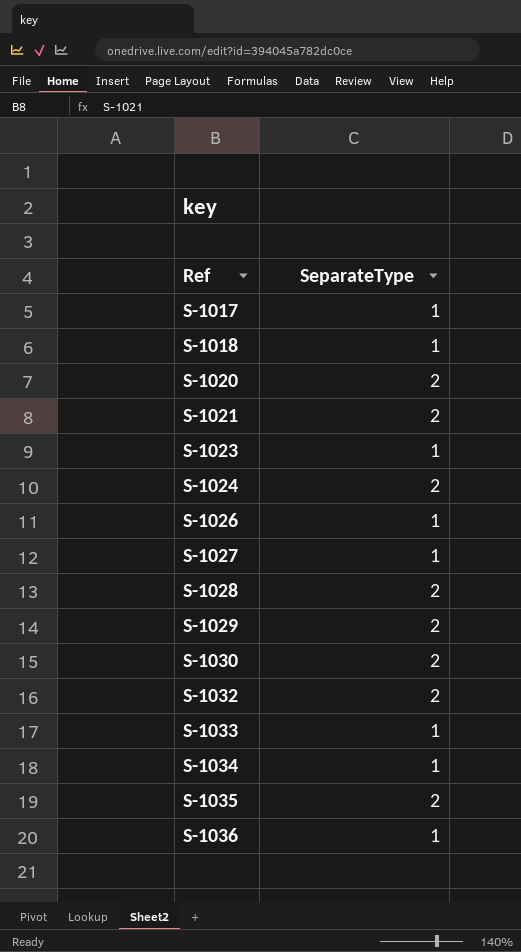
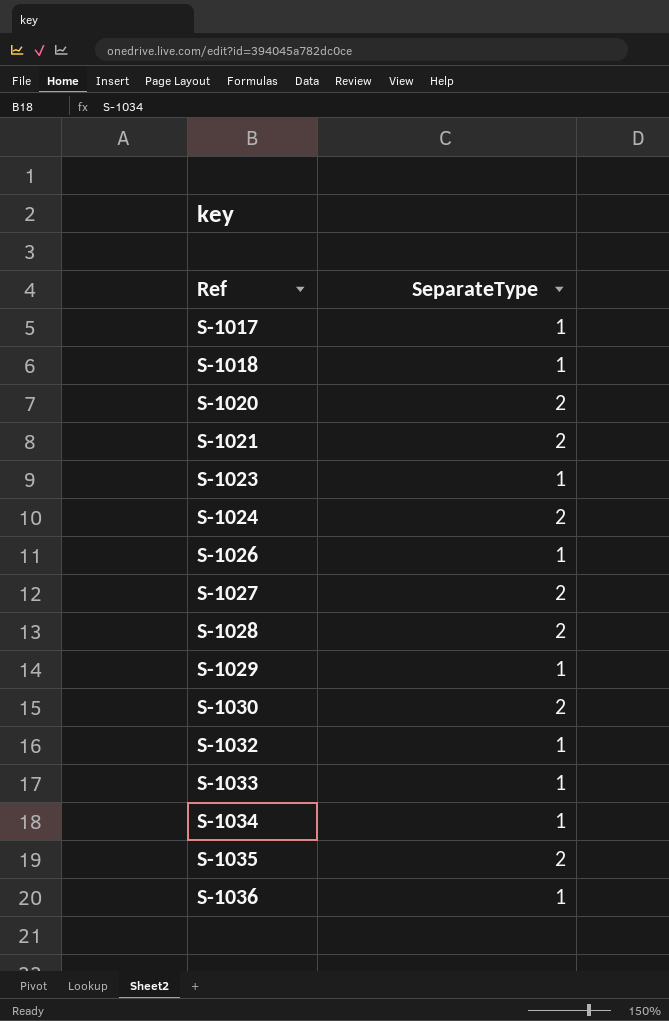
S-1027 | SeparateType: 1 -> 2
S-1029 | SeparateType: 2 -> 1
S-1032 | SeparateType: 2 -> 1

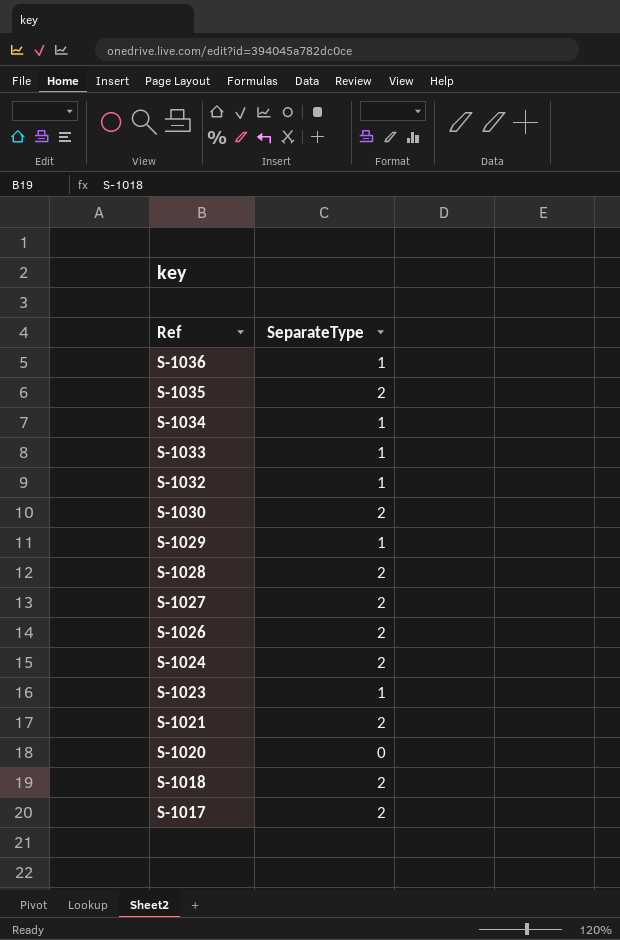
row order: Ref ascending -> Ref descending
S-1026 | SeparateType: 1 -> 2
S-1020 | SeparateType: 2 -> 0
S-1018 | SeparateType: 1 -> 2
S-1017 | SeparateType: 1 -> 2

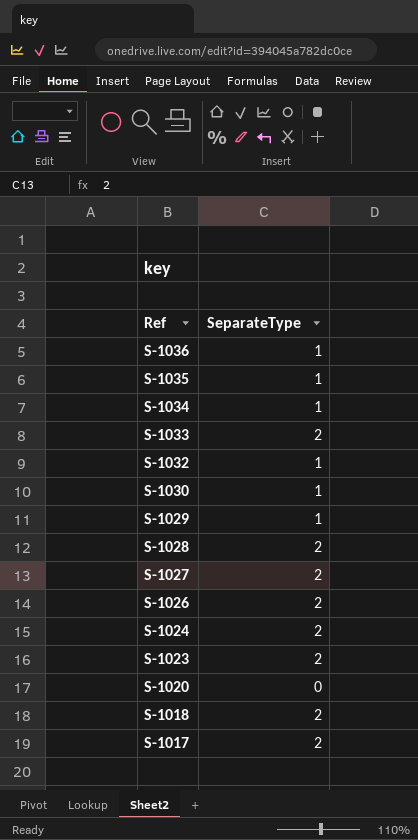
row S-1021: 2 -> none
S-1035 | SeparateType: 2 -> 1
S-1033 | SeparateType: 1 -> 2
S-1030 | SeparateType: 2 -> 1
S-1023 | SeparateType: 1 -> 2

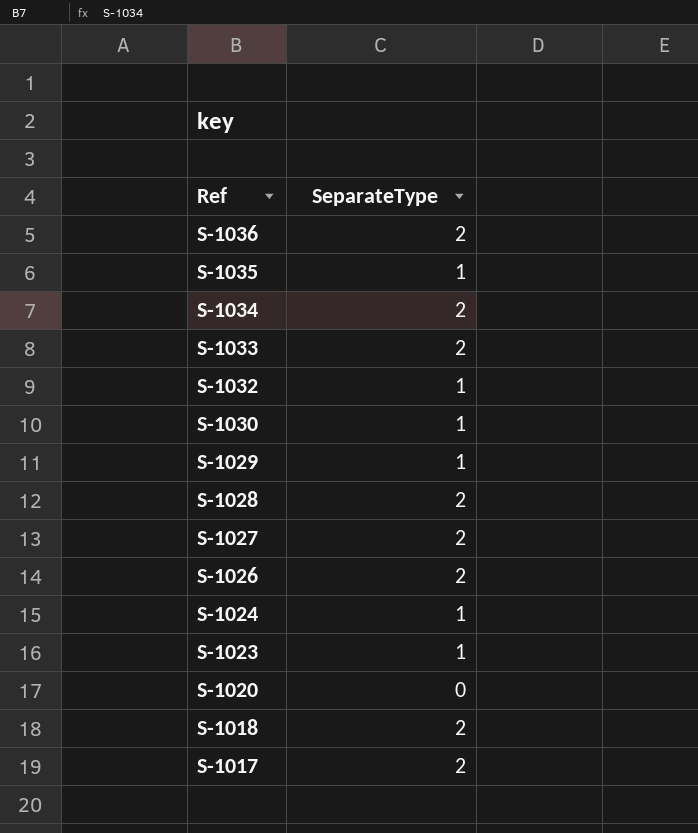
S-1036 | SeparateType: 1 -> 2
S-1034 | SeparateType: 1 -> 2
S-1024 | SeparateType: 2 -> 1
S-1023 | SeparateType: 2 -> 1

